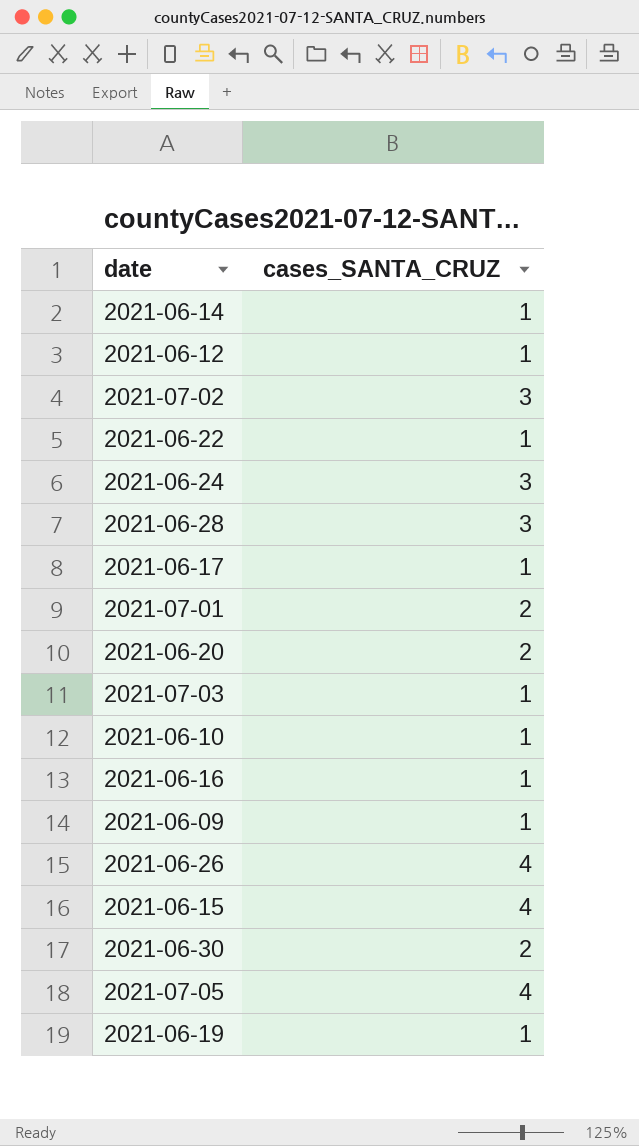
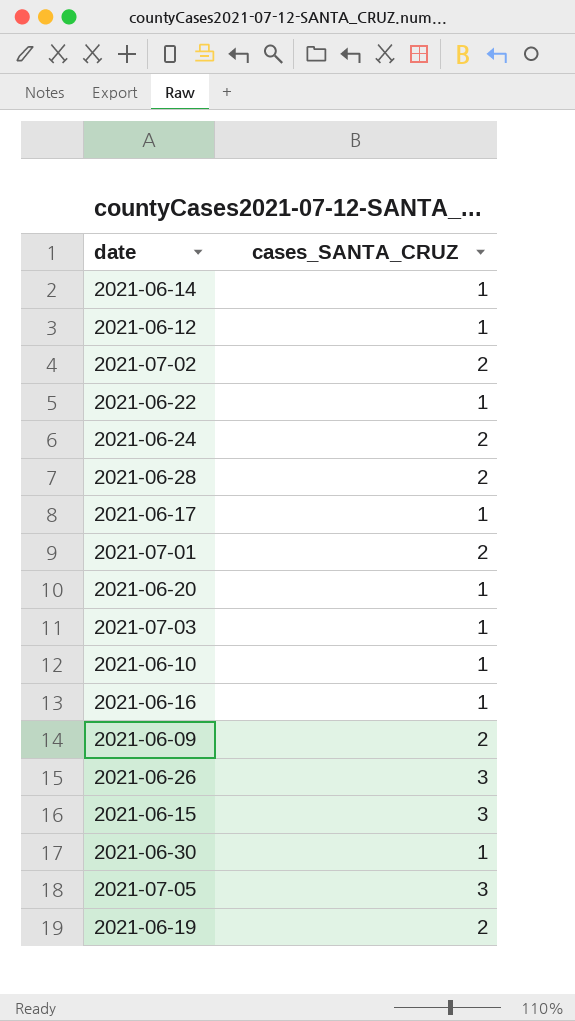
2021-07-02 | cases_SANTA_CRUZ: 3 -> 2
2021-06-24 | cases_SANTA_CRUZ: 3 -> 2
2021-06-28 | cases_SANTA_CRUZ: 3 -> 2
2021-06-20 | cases_SANTA_CRUZ: 2 -> 1
2021-06-09 | cases_SANTA_CRUZ: 1 -> 2
2021-06-26 | cases_SANTA_CRUZ: 4 -> 3
2021-06-15 | cases_SANTA_CRUZ: 4 -> 3
2021-06-30 | cases_SANTA_CRUZ: 2 -> 1
2021-07-05 | cases_SANTA_CRUZ: 4 -> 3
2021-06-19 | cases_SANTA_CRUZ: 1 -> 2

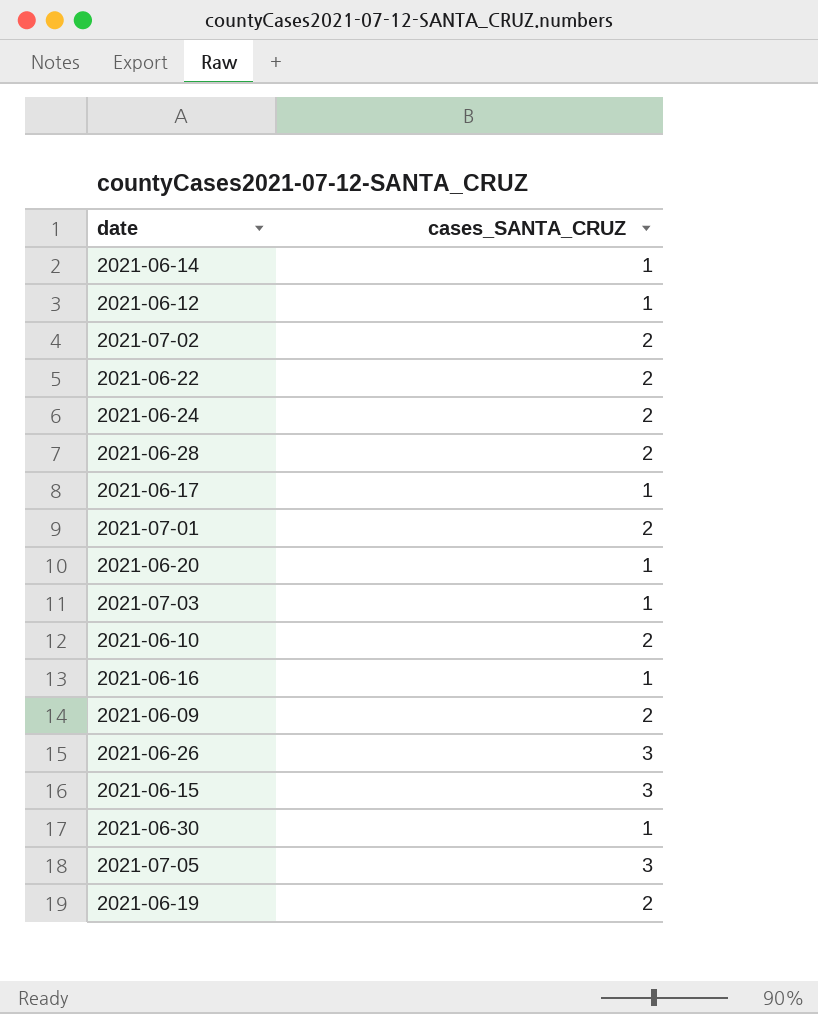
2021-06-22 | cases_SANTA_CRUZ: 1 -> 2
2021-06-10 | cases_SANTA_CRUZ: 1 -> 2

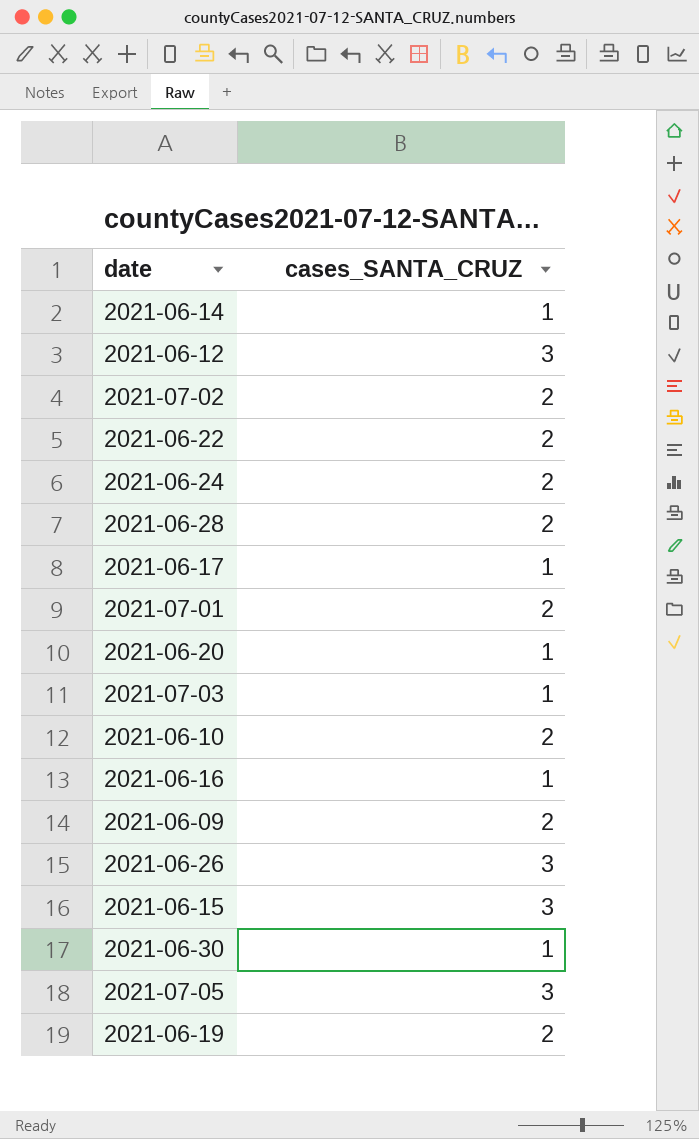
2021-06-12 | cases_SANTA_CRUZ: 1 -> 3

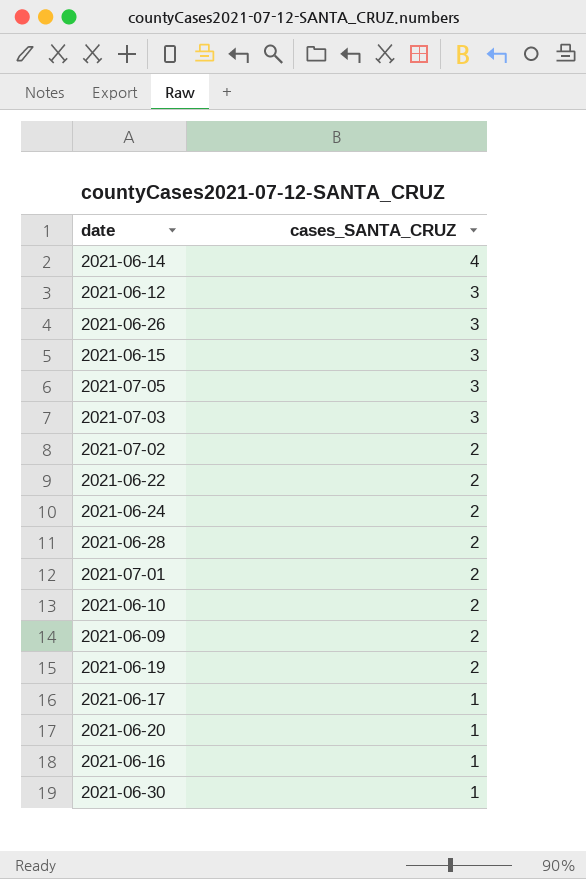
row order: none -> cases_SANTA_CRUZ descending
2021-06-14 | cases_SANTA_CRUZ: 1 -> 4
2021-07-03 | cases_SANTA_CRUZ: 1 -> 3

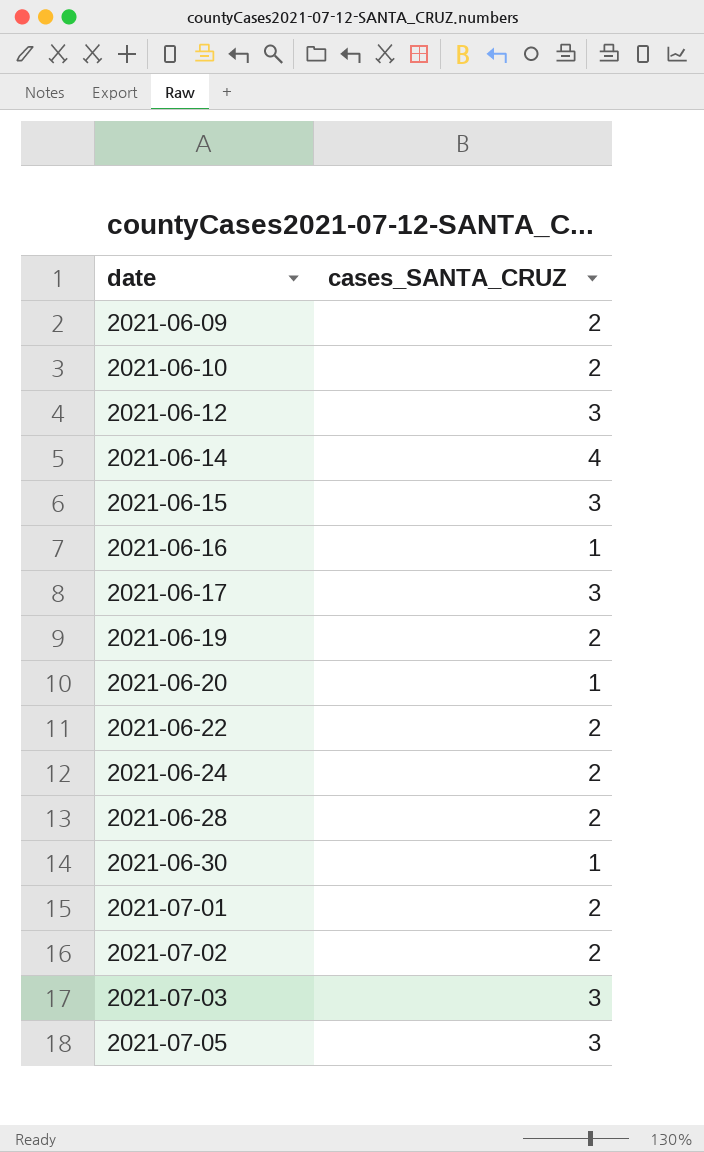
row order: cases_SANTA_CRUZ descending -> date ascending
row 2021-06-26: 3 -> none
2021-06-17 | cases_SANTA_CRUZ: 1 -> 3

